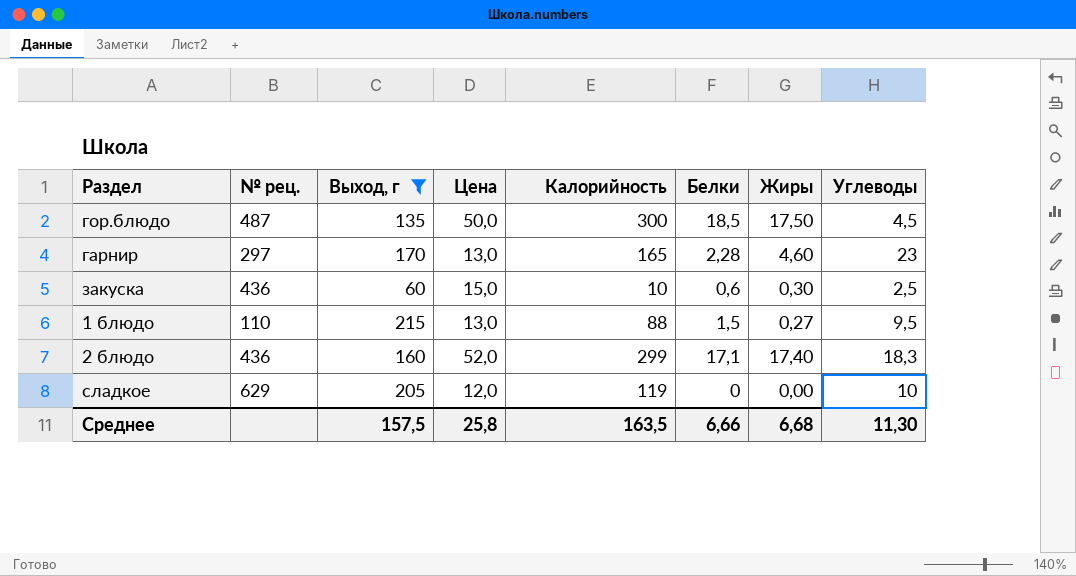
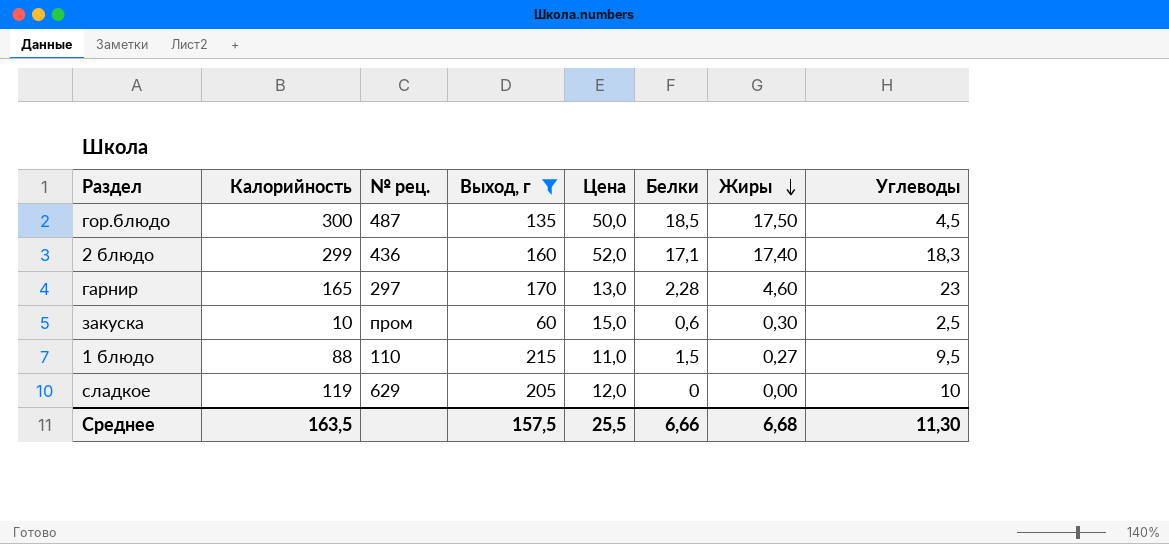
row order: none -> Жиры descending
column Калорийность | position: 5 -> 2
закуска | № рец.: 436 -> пром
1 блюдо | Цена: 13,0 -> 11,0
Среднее | Цена: 25,8 -> 25,5

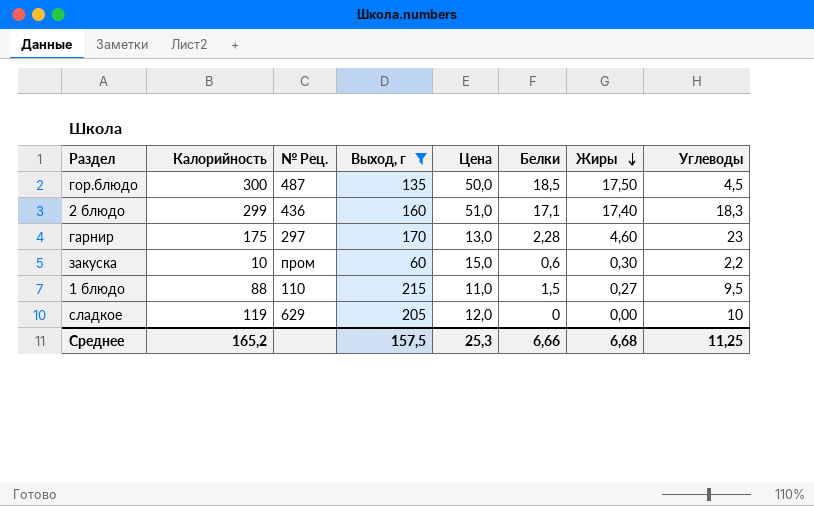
column name: № рец. -> № Рец.
2 блюдо | Цена: 52,0 -> 51,0
гарнир | Калорийность: 165 -> 175
закуска | Углеводы: 2,5 -> 2,2
Среднее | Калорийность: 163,5 -> 165,2
Среднее | Цена: 25,5 -> 25,3
Среднее | Углеводы: 11,30 -> 11,25

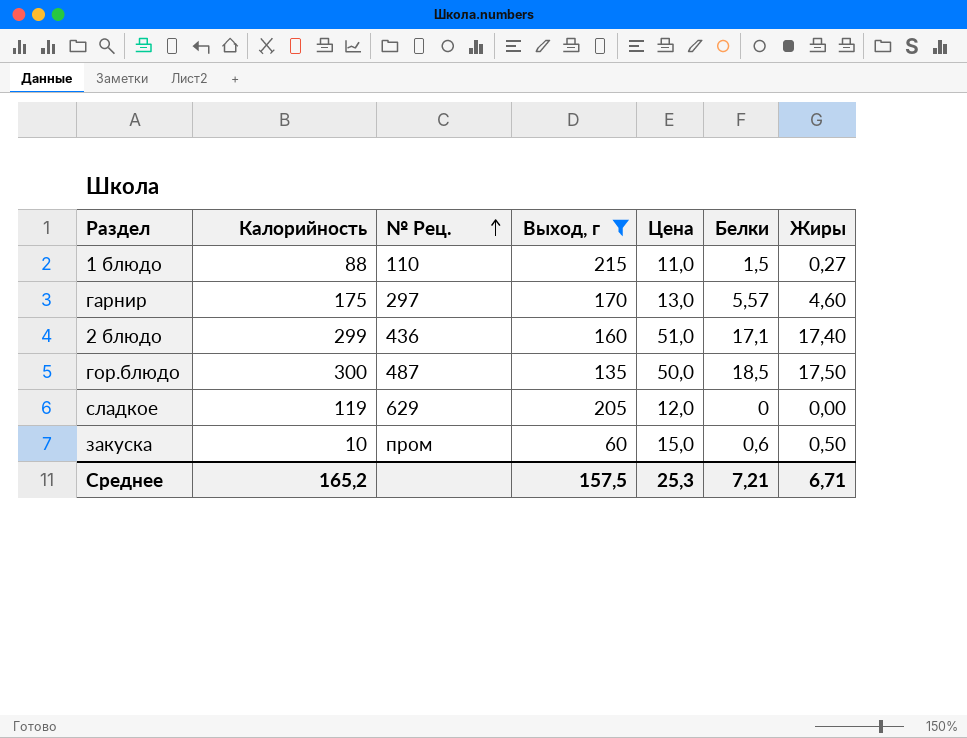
row order: Жиры descending -> № Рец. ascending
column Углеводы | position: 8 -> none
гарнир | Белки: 2,28 -> 5,57
закуска | Жиры: 0,30 -> 0,50
Среднее | Белки: 6,66 -> 7,21
Среднее | Жиры: 6,68 -> 6,71

